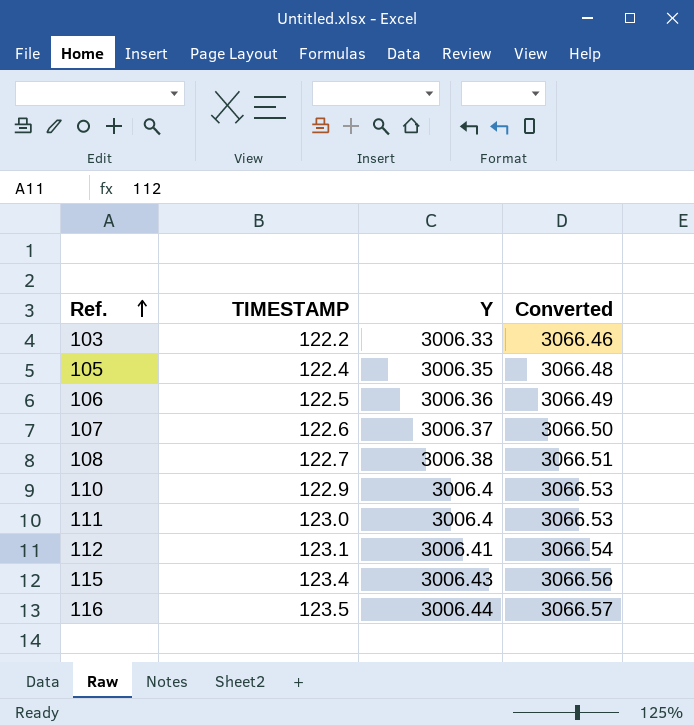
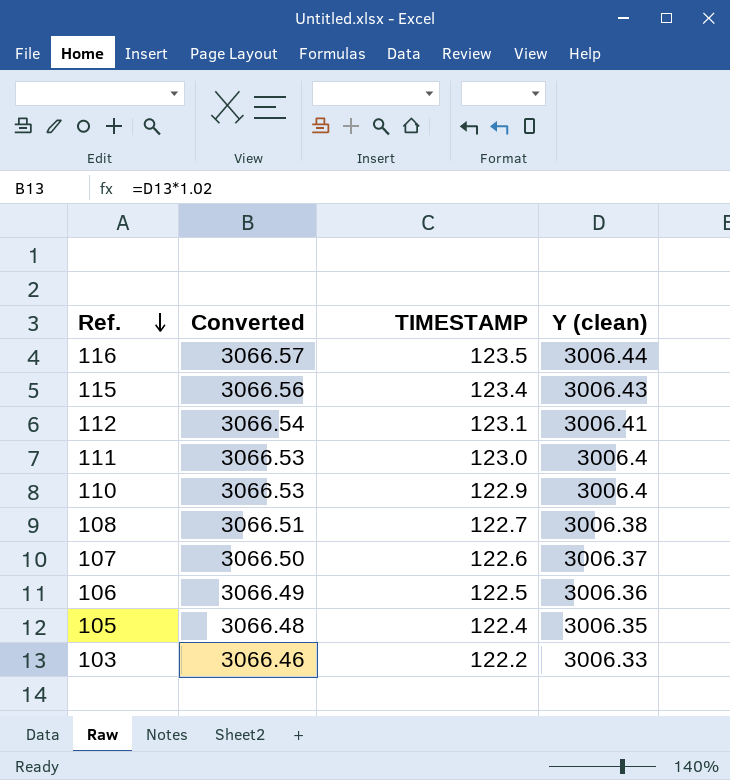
row order: Ref. ascending -> Ref. descending
column Converted | position: 4 -> 2
column name: Y -> Y (clean)

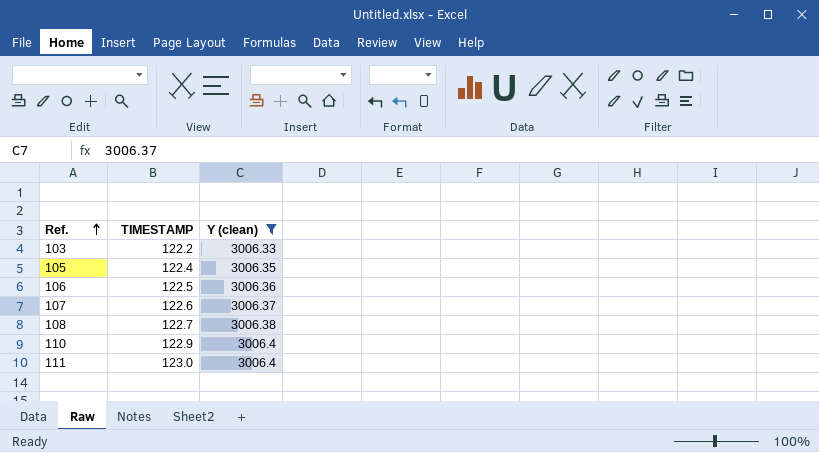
filter: none -> Y (clean) <= 3006.4
row order: Ref. descending -> Ref. ascending
column Converted | formula: [Y (clean)] * 1.02 -> none

